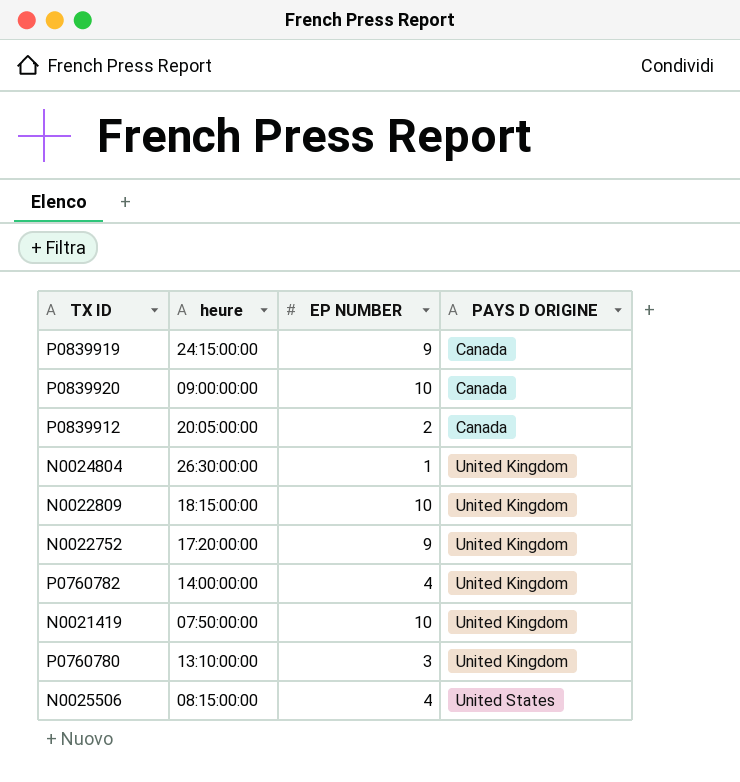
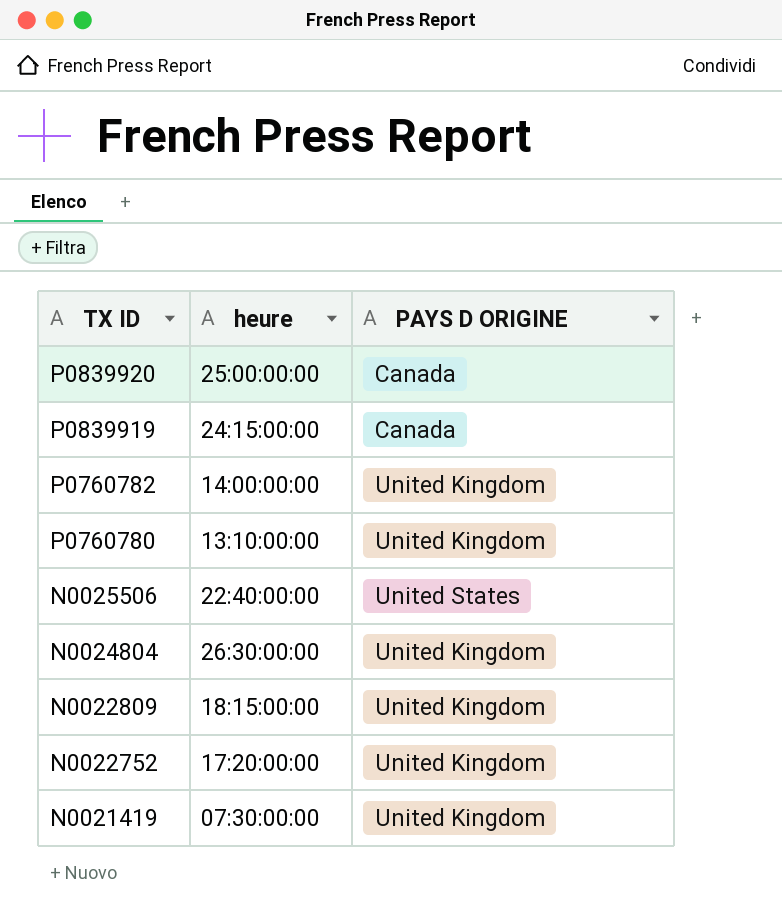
row order: PAYS D ORIGINE ascending -> TX ID descending
column EP NUMBER | position: 3 -> none
row P0839912: 20:05:00:00 | 2 | Canada -> none
P0839920 | heure: 09:00:00:00 -> 25:00:00:00
N0025506 | heure: 08:15:00:00 -> 22:40:00:00
N0021419 | heure: 07:50:00:00 -> 07:30:00:00

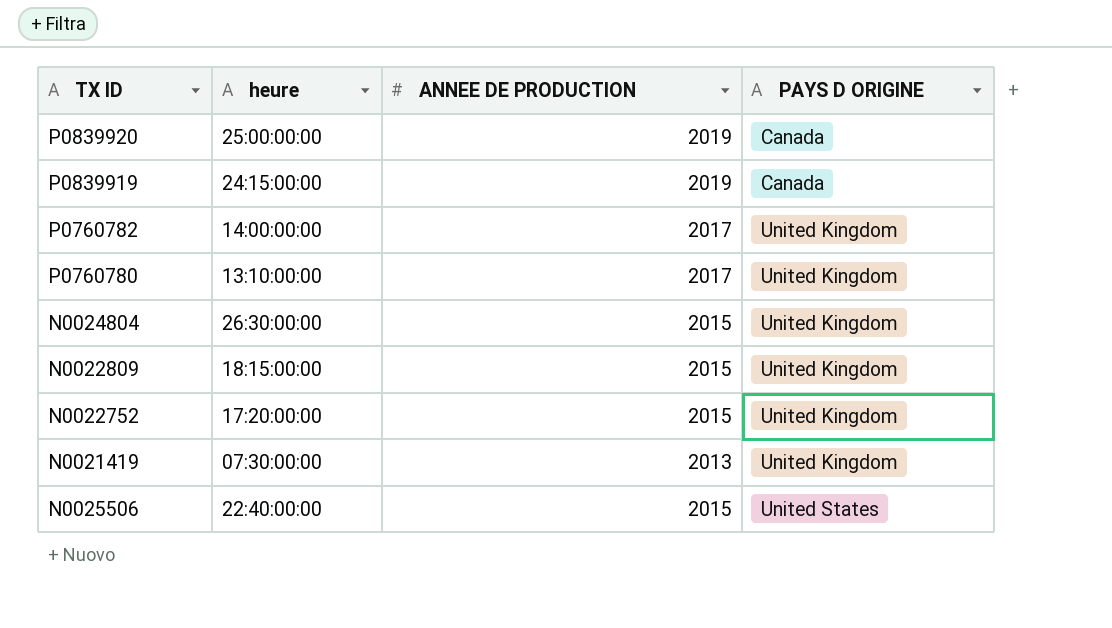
row order: TX ID descending -> PAYS D ORIGINE ascending
column ANNEE DE PRODUCTION | position: none -> 3

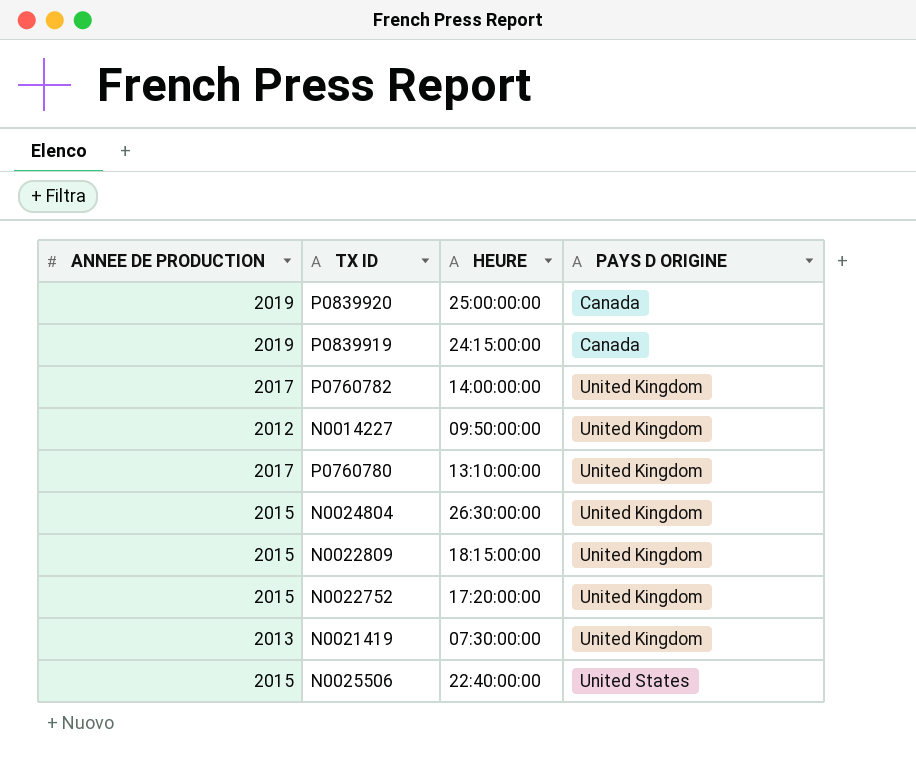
column ANNEE DE PRODUCTION | position: 3 -> 1
column name: heure -> HEURE
row N0014227: none -> 2012 | 09:50:00:00 | United Kingdom

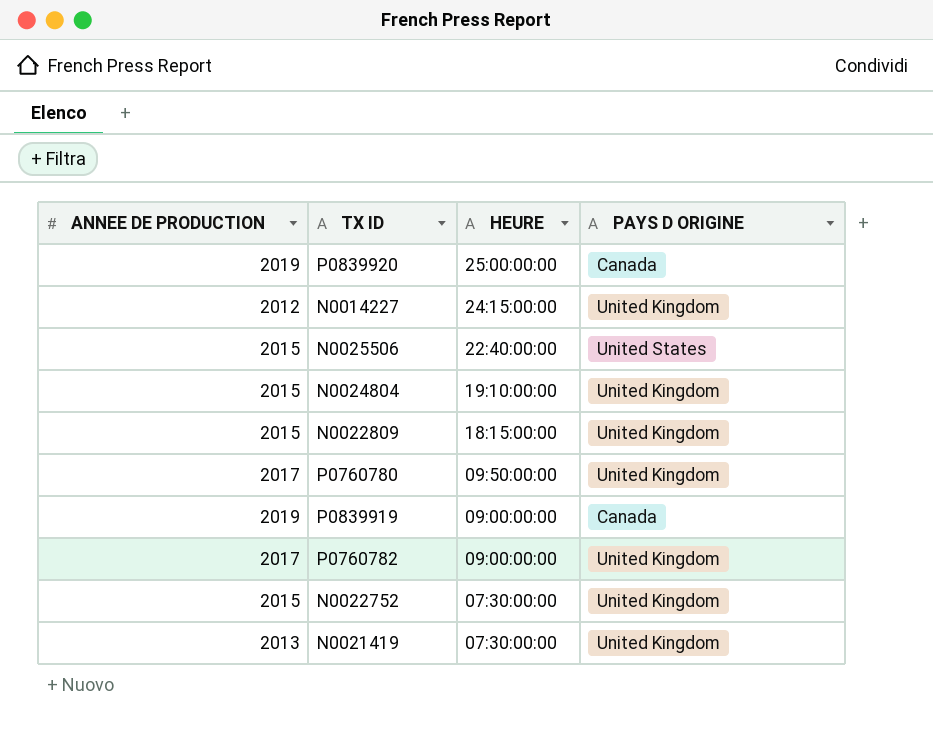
row order: PAYS D ORIGINE ascending -> HEURE descending
N0014227 | HEURE: 09:50:00:00 -> 24:15:00:00
N0024804 | HEURE: 26:30:00:00 -> 19:10:00:00
P0760780 | HEURE: 13:10:00:00 -> 09:50:00:00
P0839919 | HEURE: 24:15:00:00 -> 09:00:00:00
P0760782 | HEURE: 14:00:00:00 -> 09:00:00:00
N0022752 | HEURE: 17:20:00:00 -> 07:30:00:00

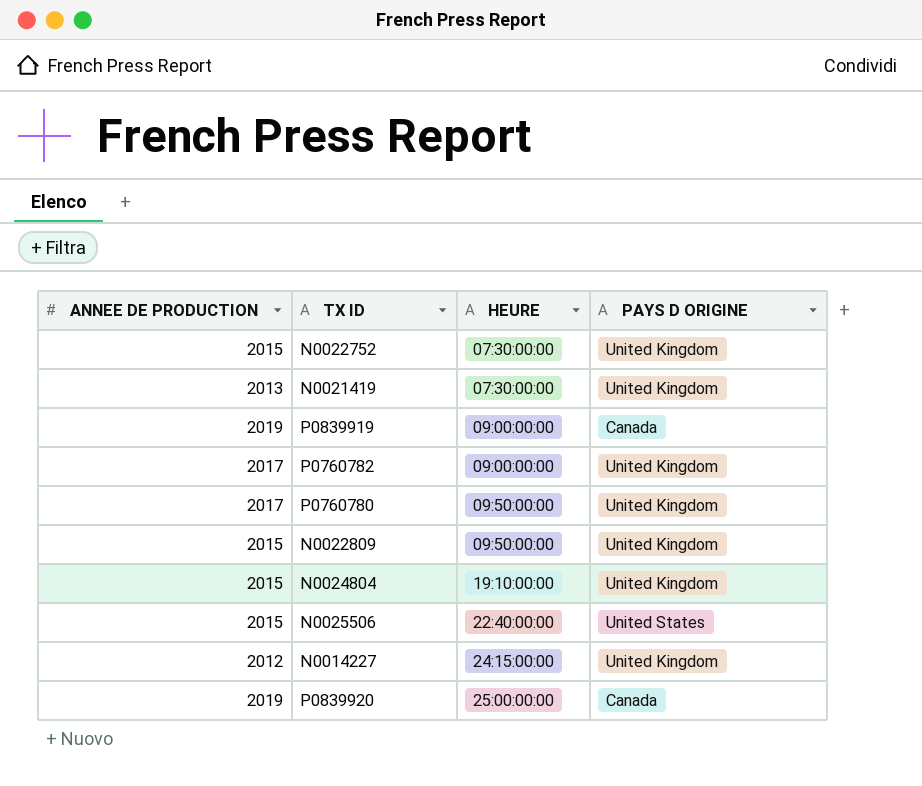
row order: HEURE descending -> HEURE ascending
N0022809 | HEURE: 18:15:00:00 -> 09:50:00:00

